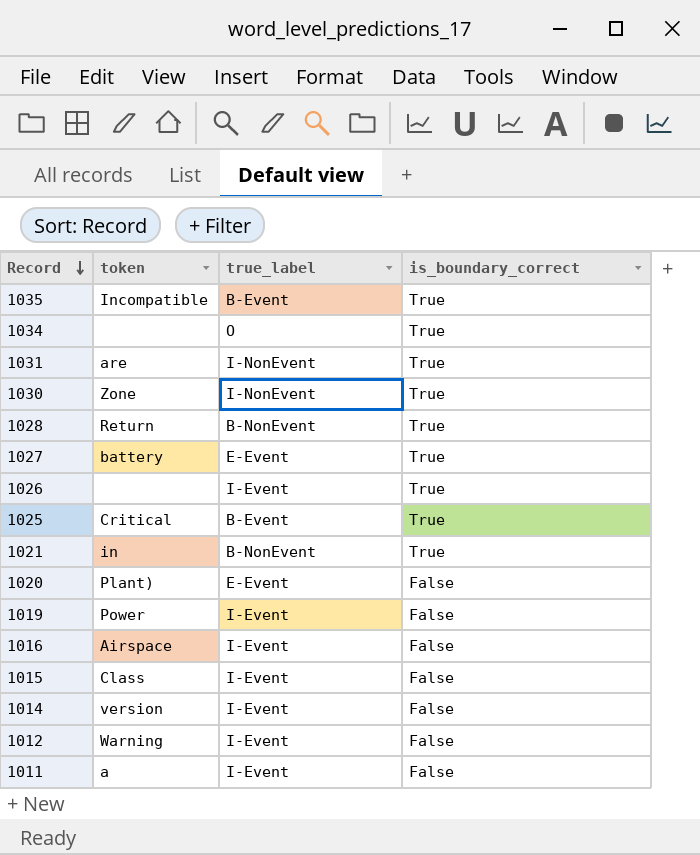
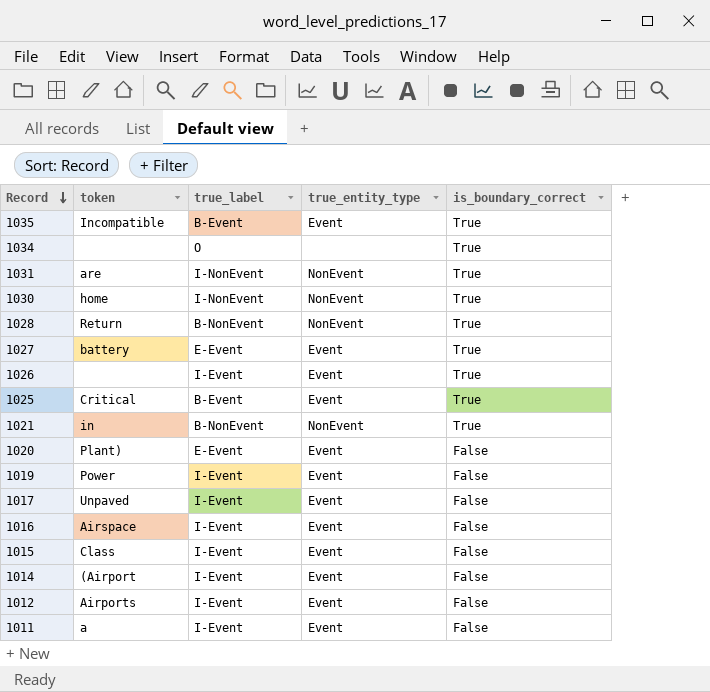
column true_entity_type | position: none -> 4
1030 | token: Zone -> home
row 1017: none -> Unpaved | I-Event | Event | False
1014 | token: version -> (Airport
1012 | token: Warning -> Airports

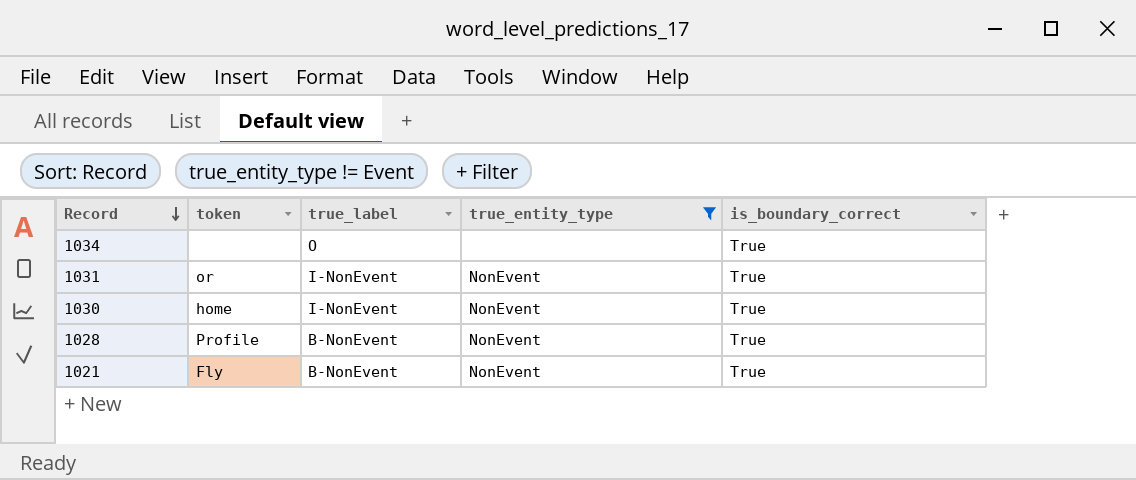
filter: none -> true_entity_type != Event
1031 | token: are -> or
1028 | token: Return -> Profile
1021 | token: in -> Fly

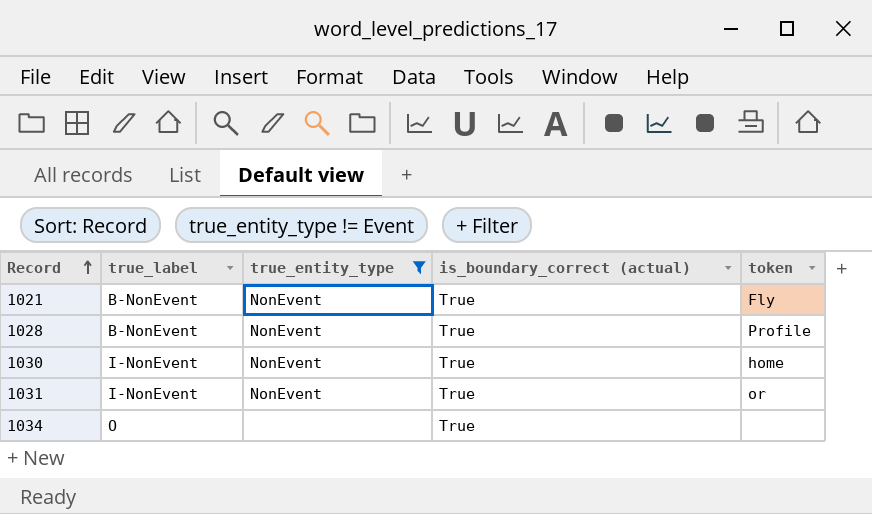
row order: Record descending -> Record ascending
column name: is_boundary_correct -> is_boundary_correct (actual)
column token | position: 2 -> 5

